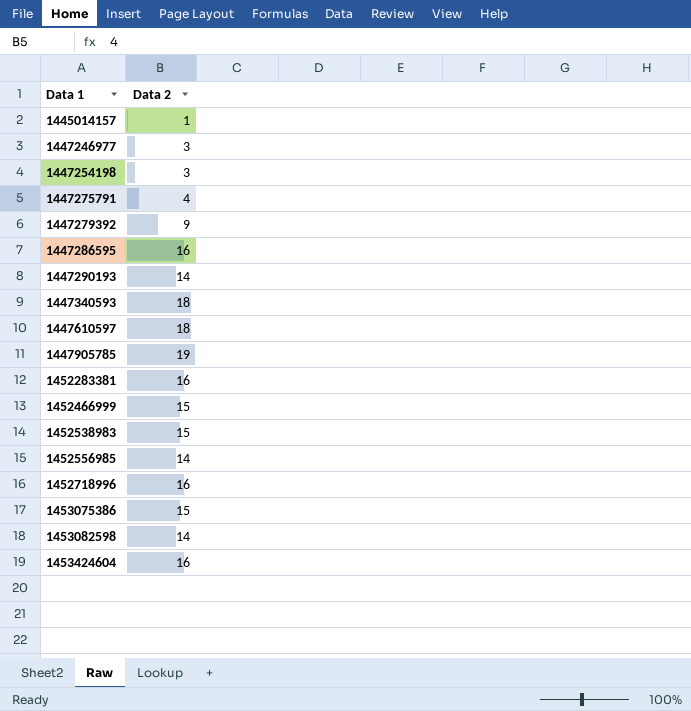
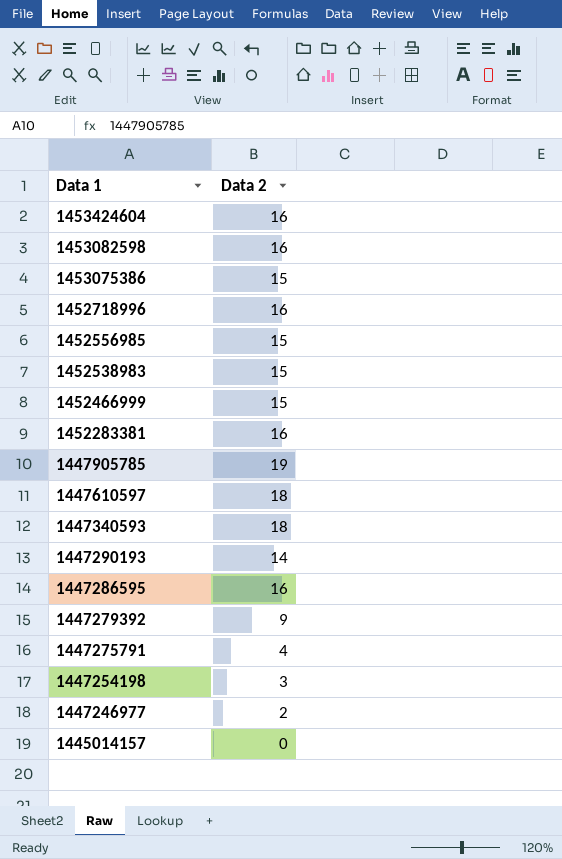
row order: Data 1 ascending -> Data 1 descending
1453082598 | Data 2: 14 -> 16
1452556985 | Data 2: 14 -> 15
1447246977 | Data 2: 3 -> 2
1445014157 | Data 2: 1 -> 0

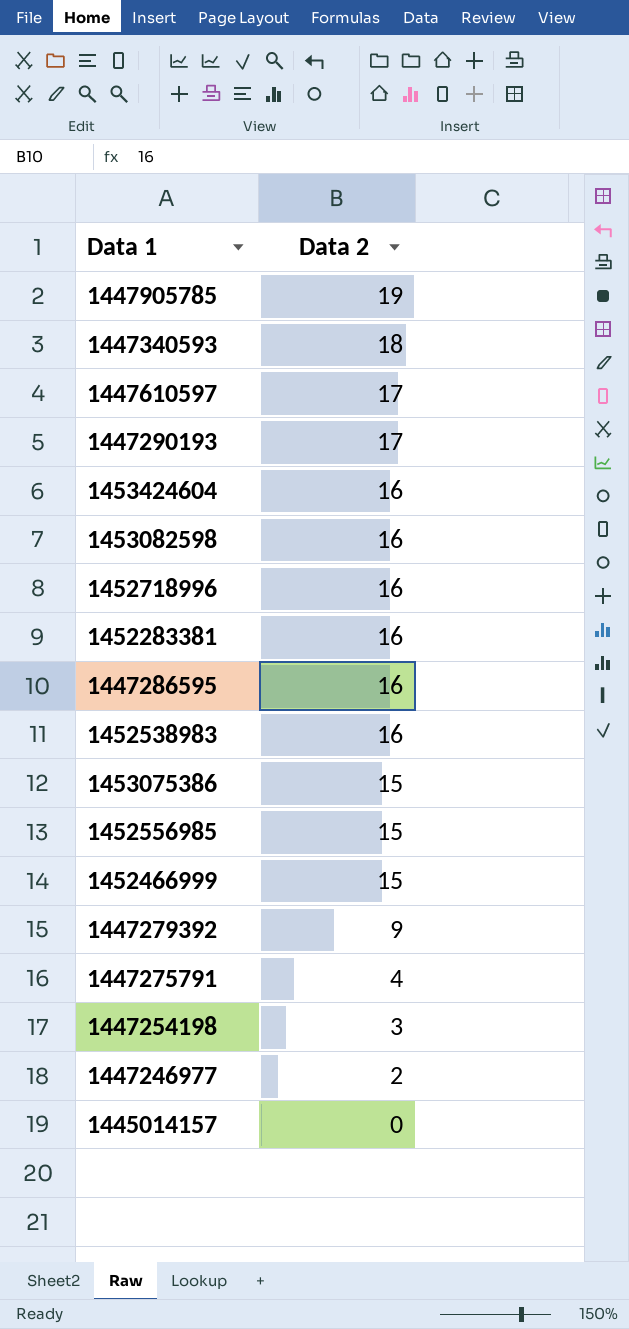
row order: Data 1 descending -> Data 2 descending
1447610597 | Data 2: 18 -> 17
1447290193 | Data 2: 14 -> 17
1452538983 | Data 2: 15 -> 16

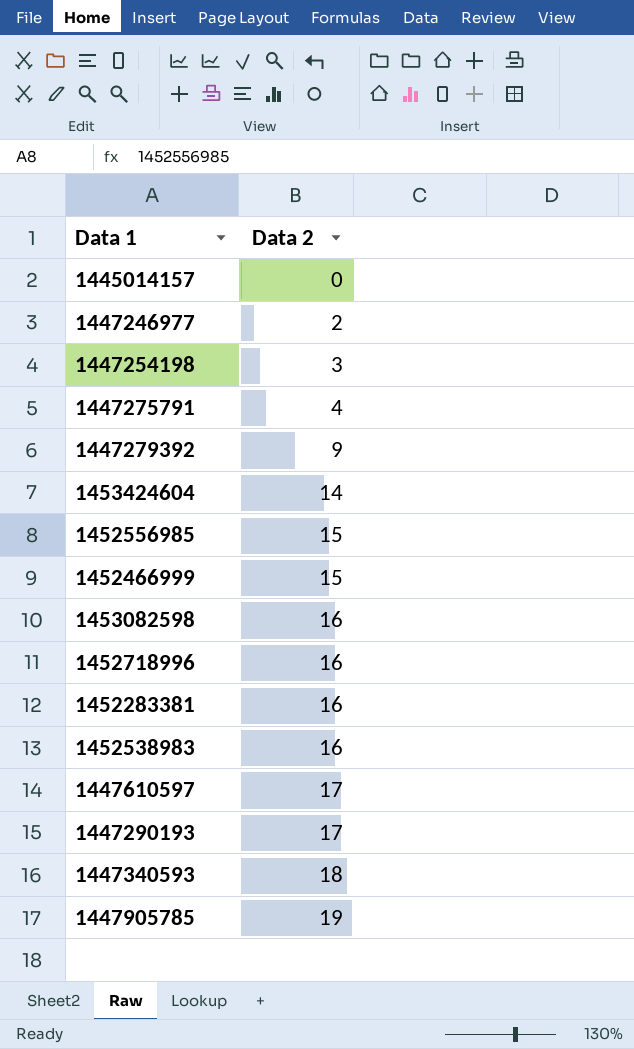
row order: Data 2 descending -> Data 2 ascending
row 1447286595: 16 -> none
row 1453075386: 15 -> none
1453424604 | Data 2: 16 -> 14

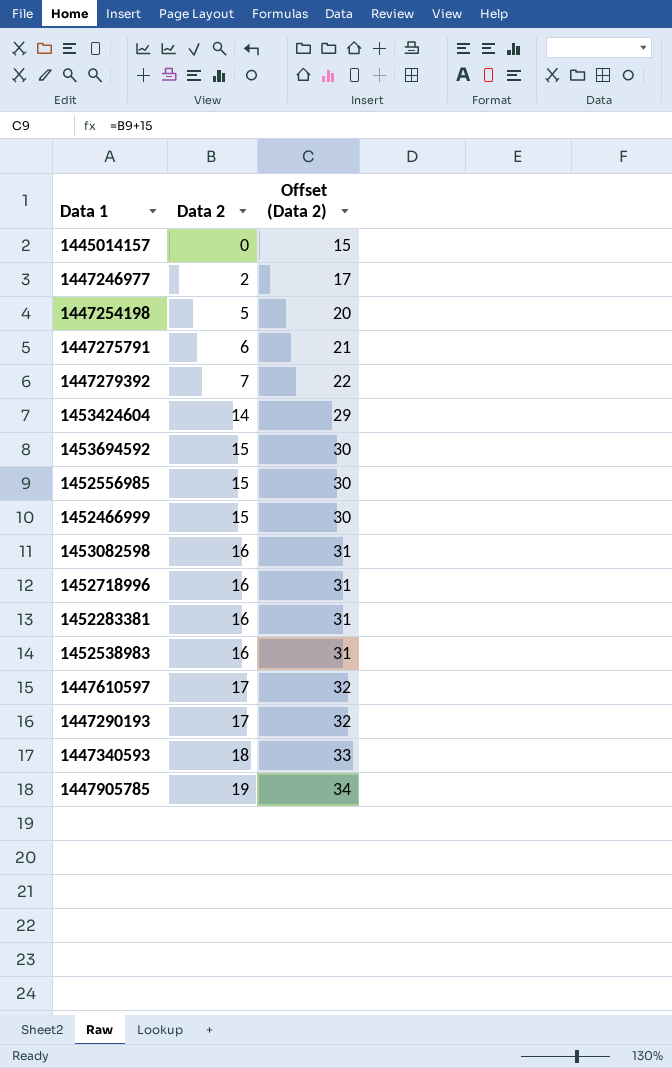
column Offset (Data 2) | formula: none -> [Data 2] + 15
1447254198 | Data 2: 3 -> 5
1447275791 | Data 2: 4 -> 6
1447279392 | Data 2: 9 -> 7
row 1453694592: none -> 15 | 30

